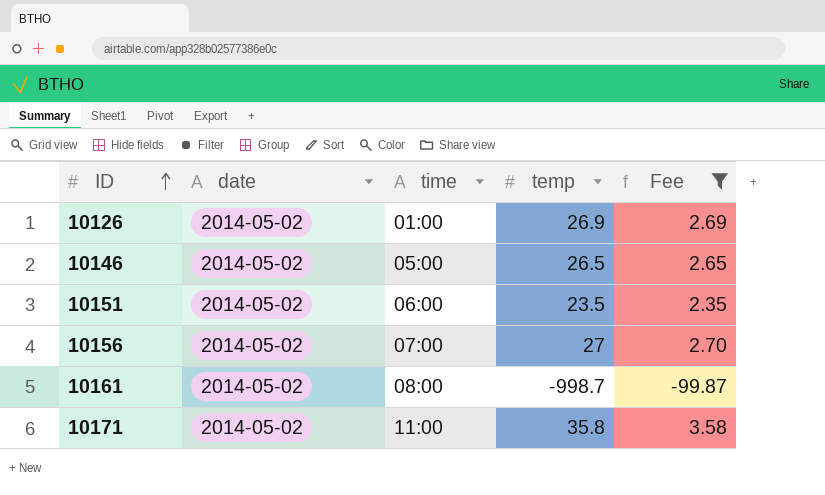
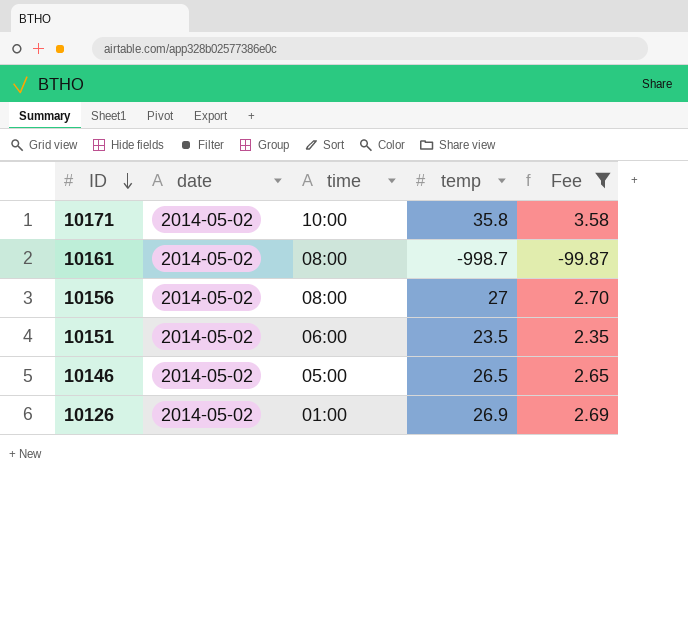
row order: ID ascending -> ID descending
10171 | time: 11:00 -> 10:00
10156 | time: 07:00 -> 08:00

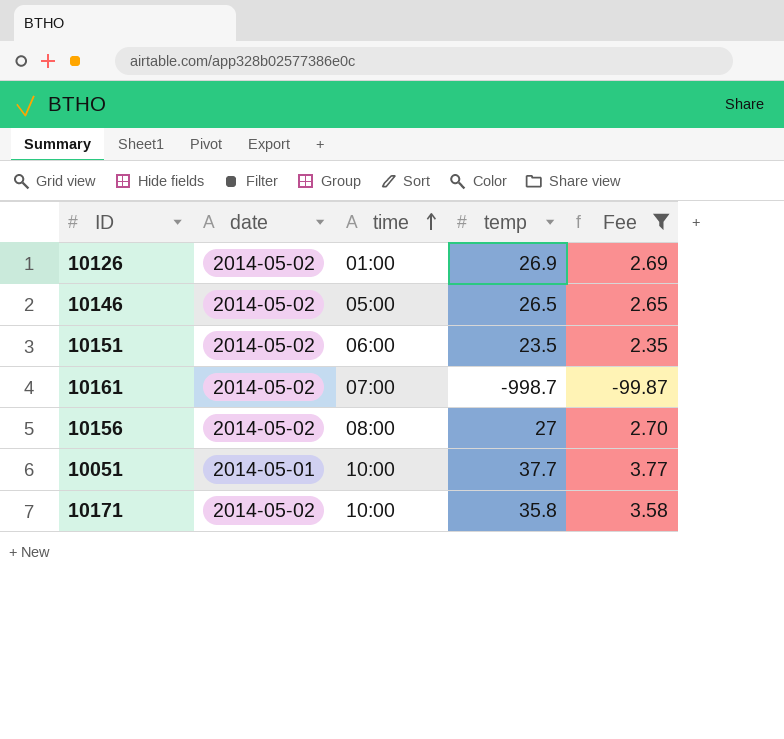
row order: ID descending -> time ascending
10161 | time: 08:00 -> 07:00
row 10051: none -> 2014-05-01 | 10:00 | 37.7 | 3.77

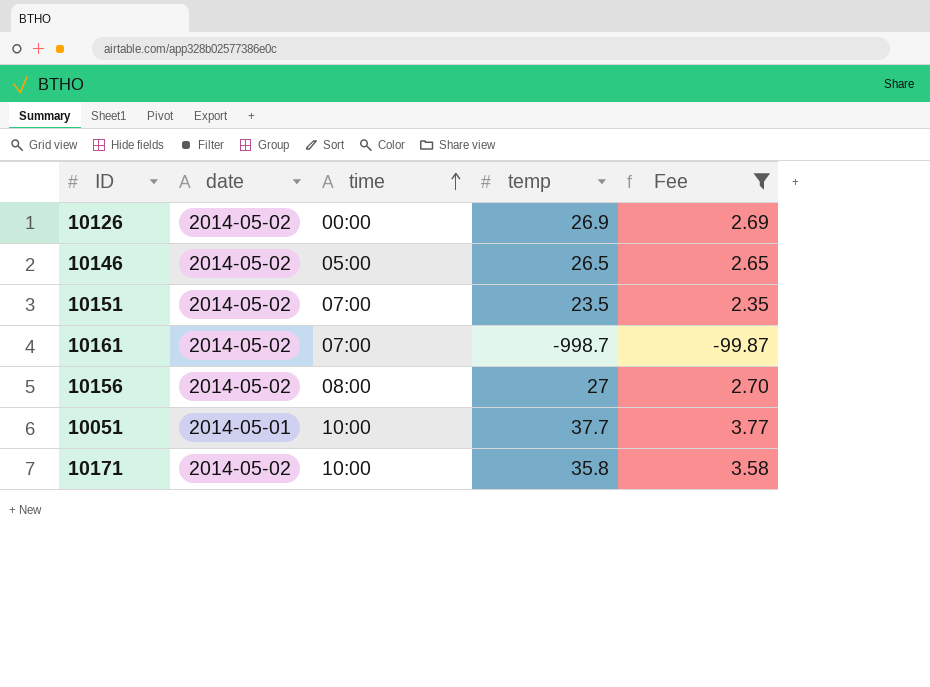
10126 | time: 01:00 -> 00:00
10151 | time: 06:00 -> 07:00

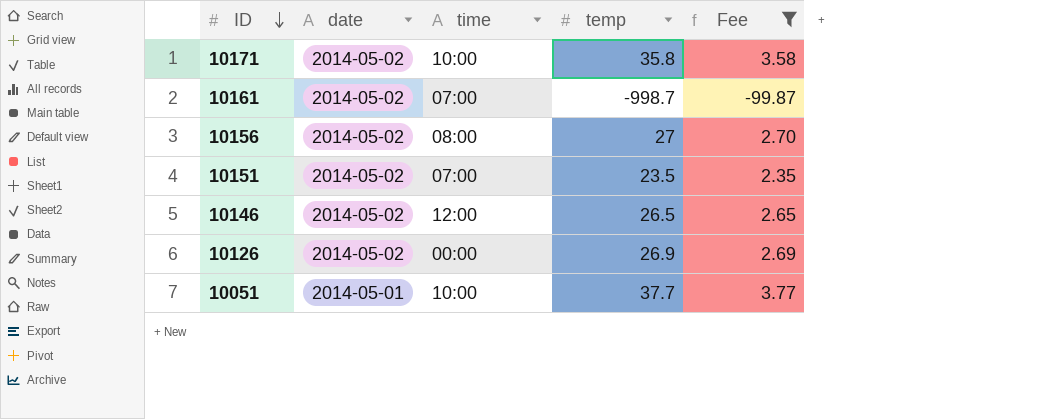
row order: time ascending -> ID descending
10146 | time: 05:00 -> 12:00

